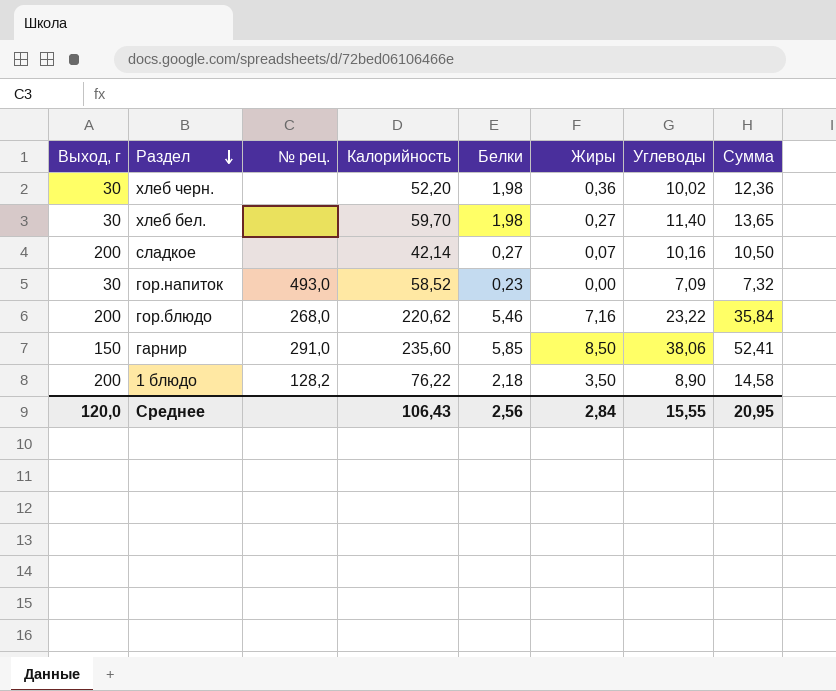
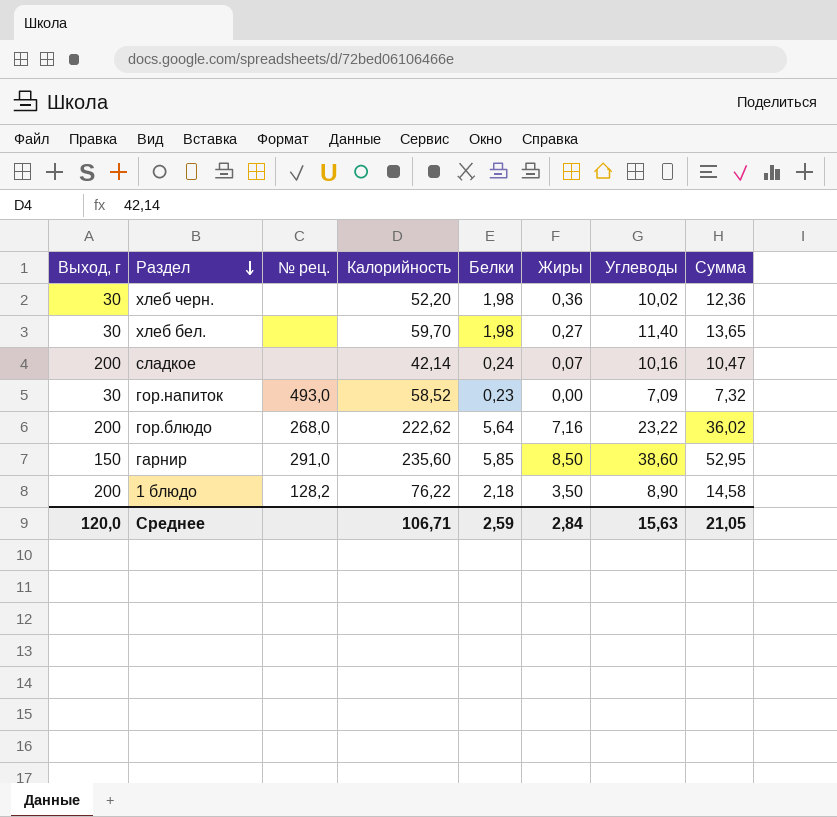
сладкое | Белки: 0,27 -> 0,24
сладкое | Сумма: 10,50 -> 10,47
гор.блюдо | Калорийность: 220,62 -> 222,62
гор.блюдо | Белки: 5,46 -> 5,64
гор.блюдо | Сумма: 35,84 -> 36,02
гарнир | Углеводы: 38,06 -> 38,60
гарнир | Сумма: 52,41 -> 52,95
Среднее | Калорийность: 106,43 -> 106,71
Среднее | Белки: 2,56 -> 2,59
Среднее | Углеводы: 15,55 -> 15,63
Среднее | Сумма: 20,95 -> 21,05

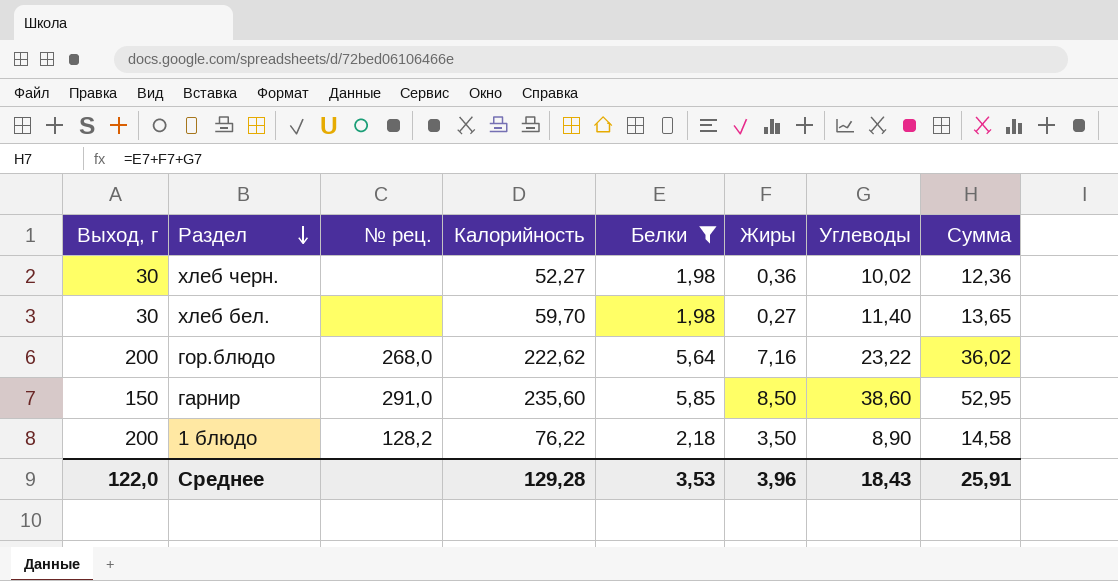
filter: none -> Белки >= 1,98
хлеб черн. | Калорийность: 52,20 -> 52,27
Среднее | Выход, г: 120,0 -> 122,0
Среднее | Калорийность: 106,71 -> 129,28
Среднее | Белки: 2,59 -> 3,53
Среднее | Жиры: 2,84 -> 3,96
Среднее | Углеводы: 15,63 -> 18,43
Среднее | Сумма: 21,05 -> 25,91

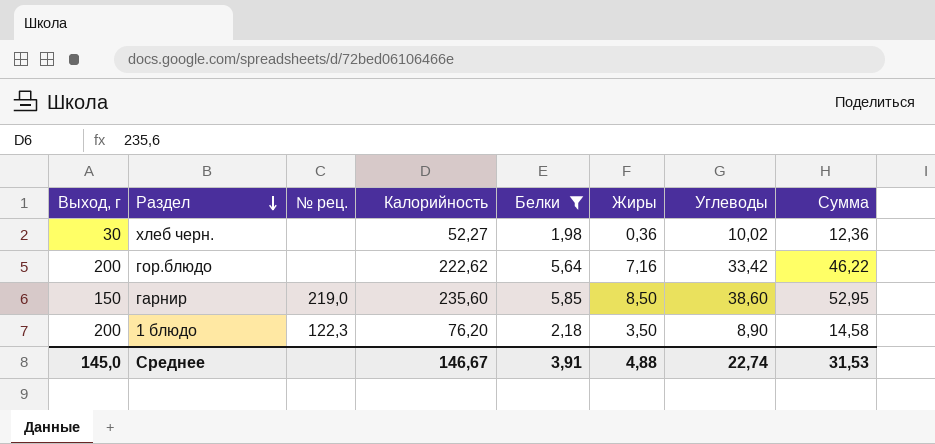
row хлеб бел.: 30 | none | 59,70 | 1,98 | 0,27 | 11,40 | 13,65 -> none
гор.блюдо | № рец.: 268,0 -> none
гор.блюдо | Углеводы: 23,22 -> 33,42
гор.блюдо | Сумма: 36,02 -> 46,22
гарнир | № рец.: 291,0 -> 219,0
1 блюдо | № рец.: 128,2 -> 122,3
1 блюдо | Калорийность: 76,22 -> 76,20
Среднее | Выход, г: 122,0 -> 145,0
Среднее | Калорийность: 129,28 -> 146,67
Среднее | Белки: 3,53 -> 3,91
Среднее | Жиры: 3,96 -> 4,88
Среднее | Углеводы: 18,43 -> 22,74
Среднее | Сумма: 25,91 -> 31,53

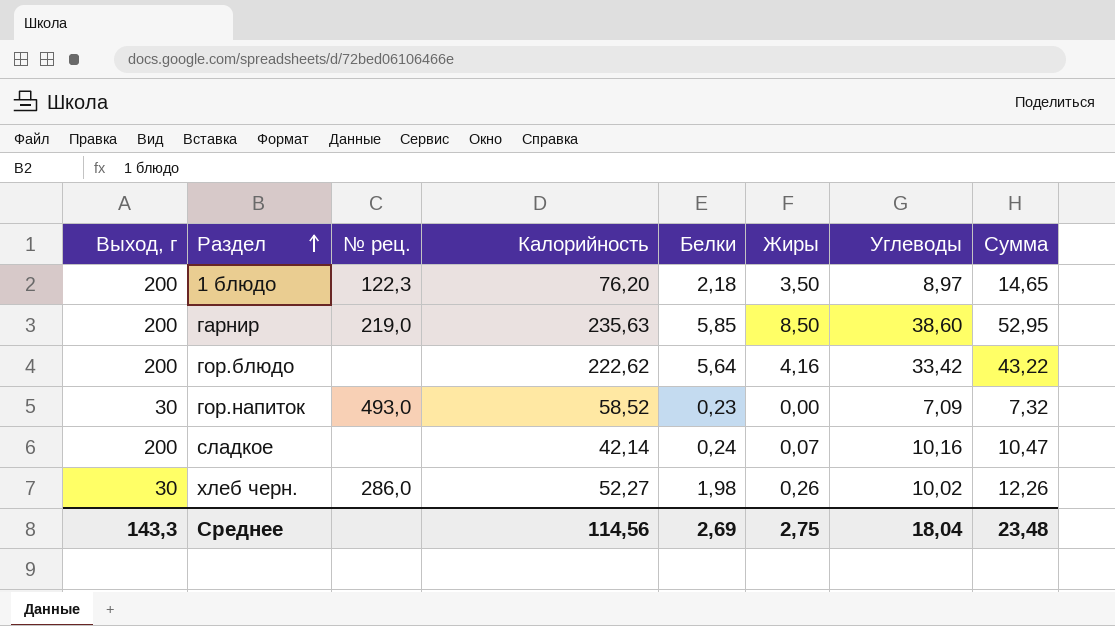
filter: Белки >= 1,98 -> none
row order: Раздел descending -> Раздел ascending
1 блюдо | Углеводы: 8,90 -> 8,97
1 блюдо | Сумма: 14,58 -> 14,65
гарнир | Выход, г: 150 -> 200
гарнир | Калорийность: 235,60 -> 235,63
гор.блюдо | Жиры: 7,16 -> 4,16
гор.блюдо | Сумма: 46,22 -> 43,22
хлеб черн. | № рец.: none -> 286,0
хлеб черн. | Жиры: 0,36 -> 0,26
хлеб черн. | Сумма: 12,36 -> 12,26
Среднее | Выход, г: 145,0 -> 143,3
Среднее | Калорийность: 146,67 -> 114,56
Среднее | Белки: 3,91 -> 2,69
Среднее | Жиры: 4,88 -> 2,75
Среднее | Углеводы: 22,74 -> 18,04
Среднее | Сумма: 31,53 -> 23,48

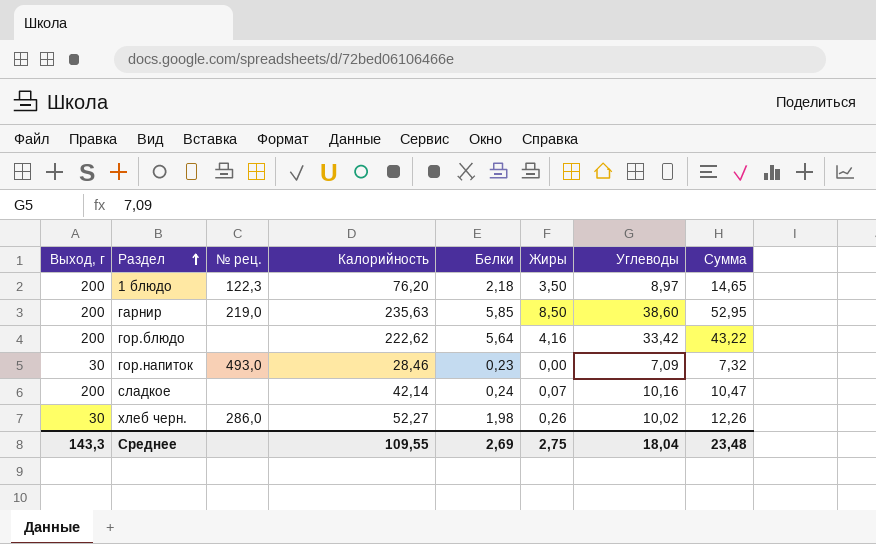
гор.напиток | Калорийность: 58,52 -> 28,46
Среднее | Калорийность: 114,56 -> 109,55

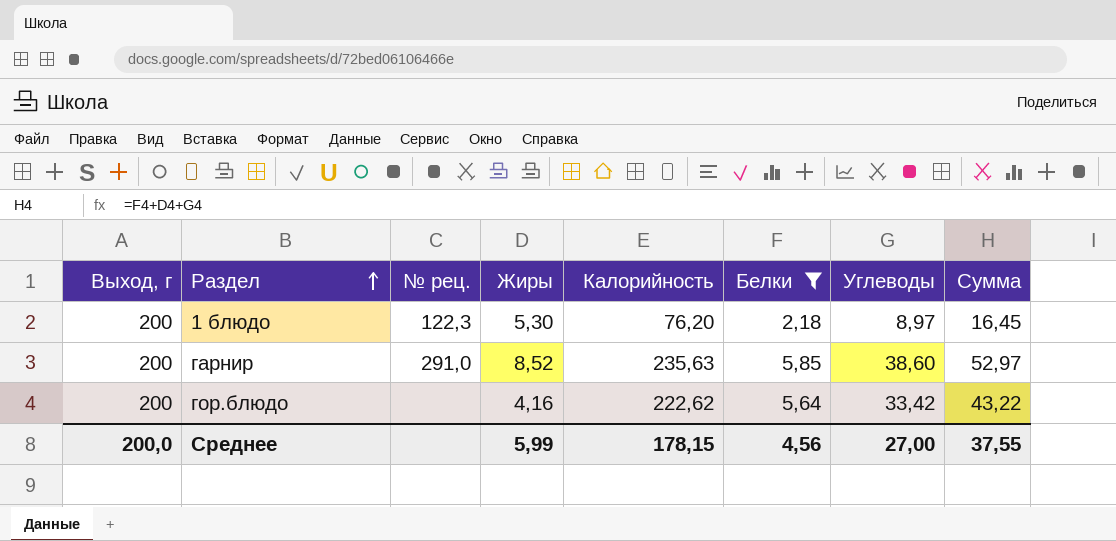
filter: none -> Белки >= 2,18
column Жиры | position: 6 -> 4
1 блюдо | Жиры: 3,50 -> 5,30
1 блюдо | Сумма: 14,65 -> 16,45
гарнир | № рец.: 219,0 -> 291,0
гарнир | Жиры: 8,50 -> 8,52
гарнир | Сумма: 52,95 -> 52,97
Среднее | Выход, г: 143,3 -> 200,0
Среднее | Жиры: 2,75 -> 5,99
Среднее | Калорийность: 109,55 -> 178,15
Среднее | Белки: 2,69 -> 4,56
Среднее | Углеводы: 18,04 -> 27,00
Среднее | Сумма: 23,48 -> 37,55

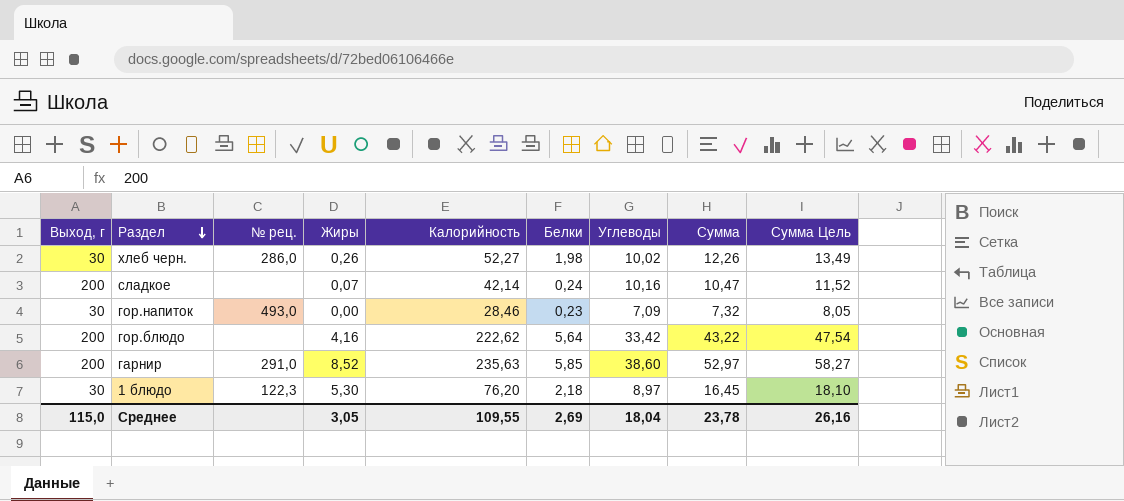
filter: Белки >= 2,18 -> none
row order: Раздел ascending -> Раздел descending
column Сумма Цель | formula: none -> [Сумма] * 1,1
1 блюдо | Выход, г: 200 -> 30
Среднее | Выход, г: 200,0 -> 115,0
Среднее | Жиры: 5,99 -> 3,05
Среднее | Калорийность: 178,15 -> 109,55
Среднее | Белки: 4,56 -> 2,69
Среднее | Углеводы: 27,00 -> 18,04
Среднее | Сумма: 37,55 -> 23,78

